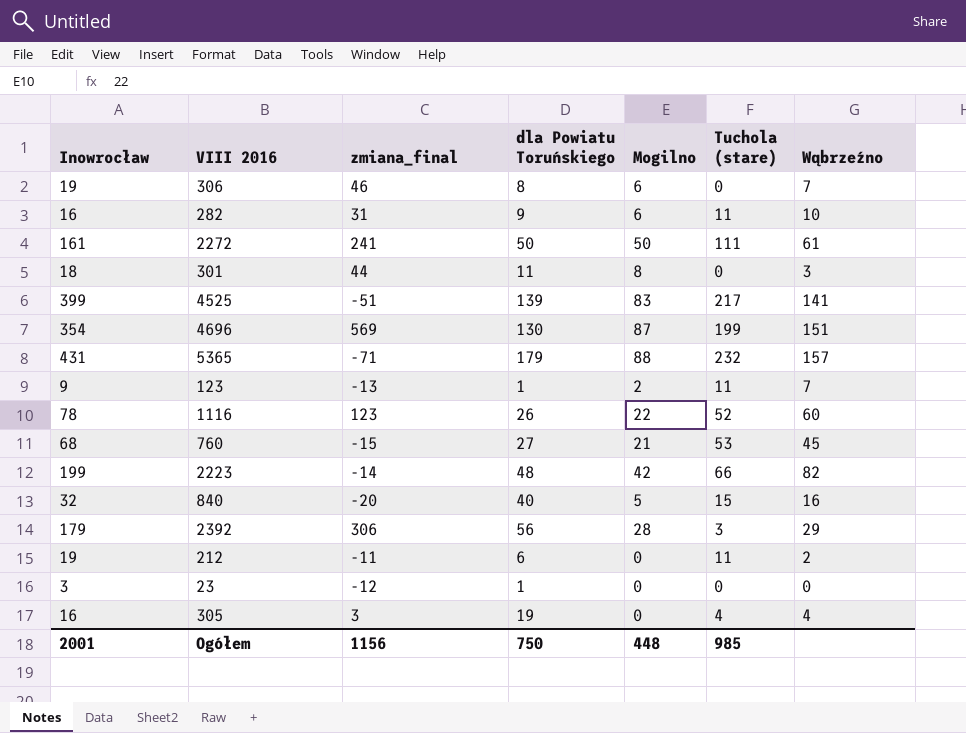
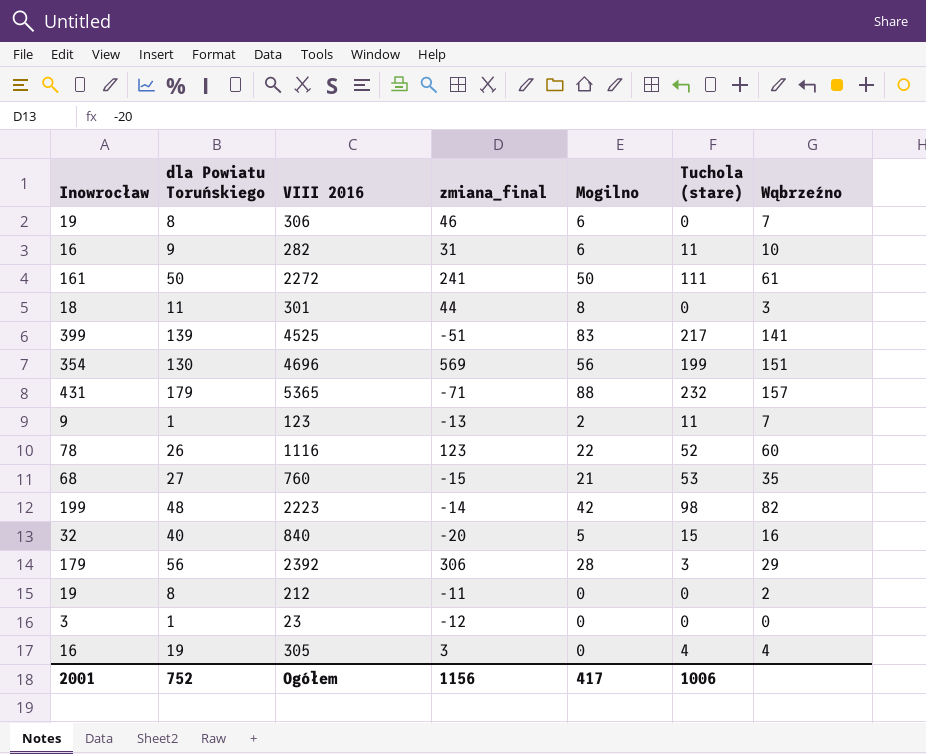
column dla Powiatu Toruńskiego | position: 4 -> 2
4696 | Mogilno: 87 -> 56
760 | Wąbrzeźno: 45 -> 35
2223 | Tuchola (stare): 66 -> 98
212 | dla Powiatu Toruńskiego: 6 -> 8
212 | Tuchola (stare): 11 -> 0
Ogółem | dla Powiatu Toruńskiego: 750 -> 752
Ogółem | Mogilno: 448 -> 417
Ogółem | Tuchola (stare): 985 -> 1006

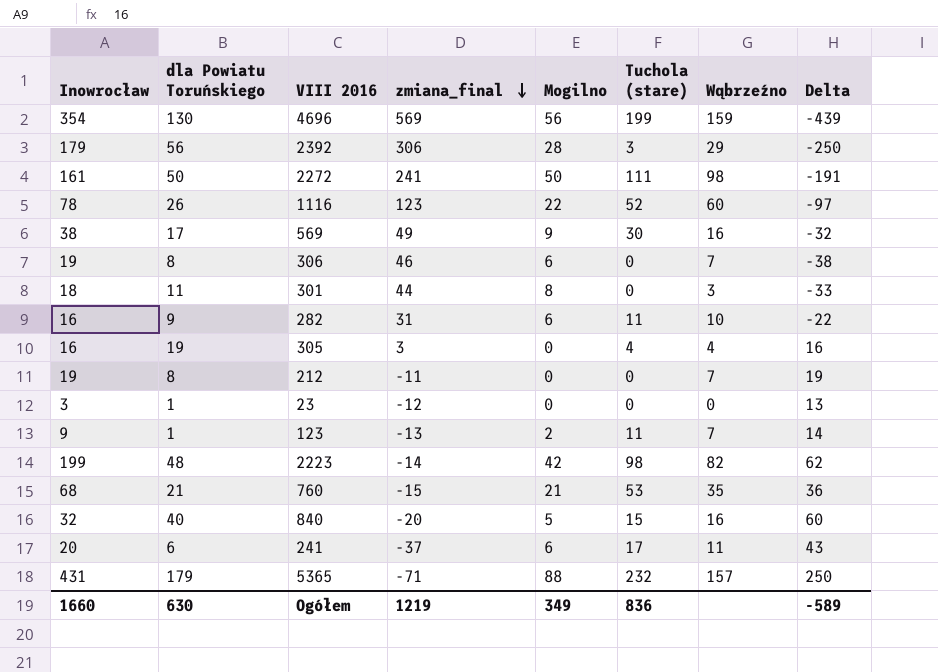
row order: none -> zmiana_final descending
column Delta | formula: none -> [dla Powiatu Toruńskiego] - [zmiana_final]
row 4525: 399 | 139 | -51 | 83 | 217 | 141 -> none
4696 | Wąbrzeźno: 151 -> 159
2272 | Wąbrzeźno: 61 -> 98
row 569: none -> 38 | 17 | 49 | 9 | 30 | 16 | -32
212 | Wąbrzeźno: 2 -> 7
760 | dla Powiatu Toruńskiego: 27 -> 21
row 241: none -> 20 | 6 | -37 | 6 | 17 | 11 | 43
Ogółem | Inowrocław: 2001 -> 1660
Ogółem | dla Powiatu Toruńskiego: 752 -> 630
Ogółem | zmiana_final: 1156 -> 1219
Ogółem | Mogilno: 417 -> 349
Ogółem | Tuchola (stare): 1006 -> 836

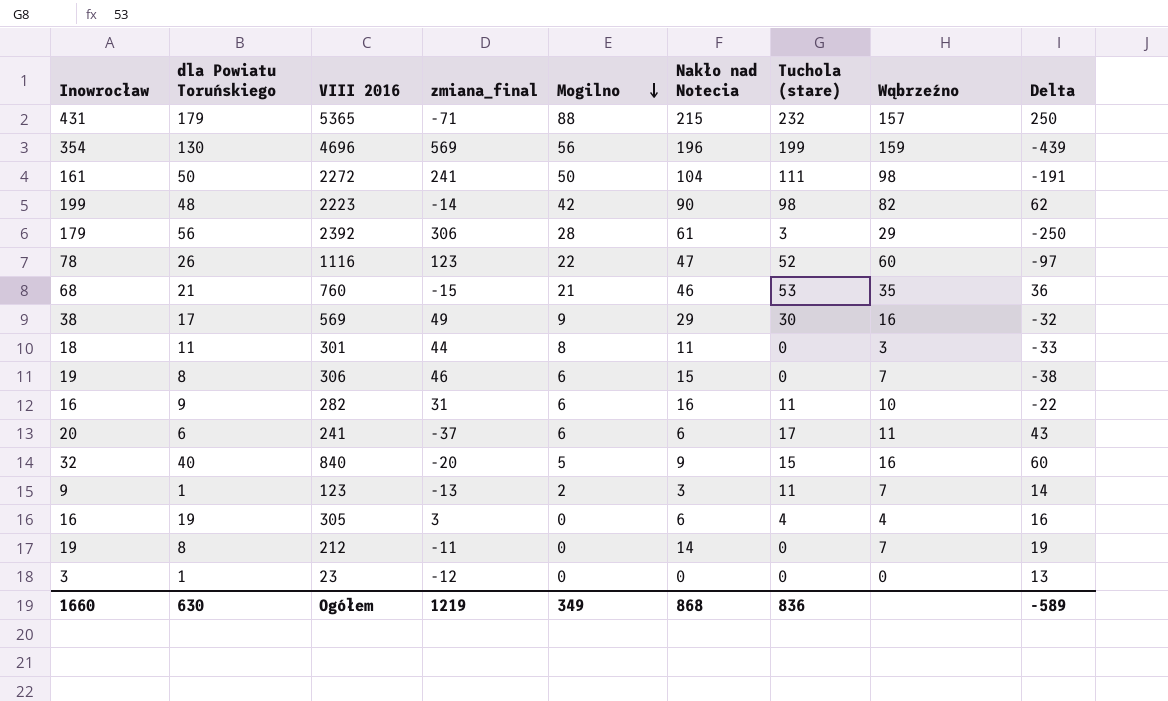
row order: zmiana_final descending -> Mogilno descending
column Nakło nad Notecia | position: none -> 6

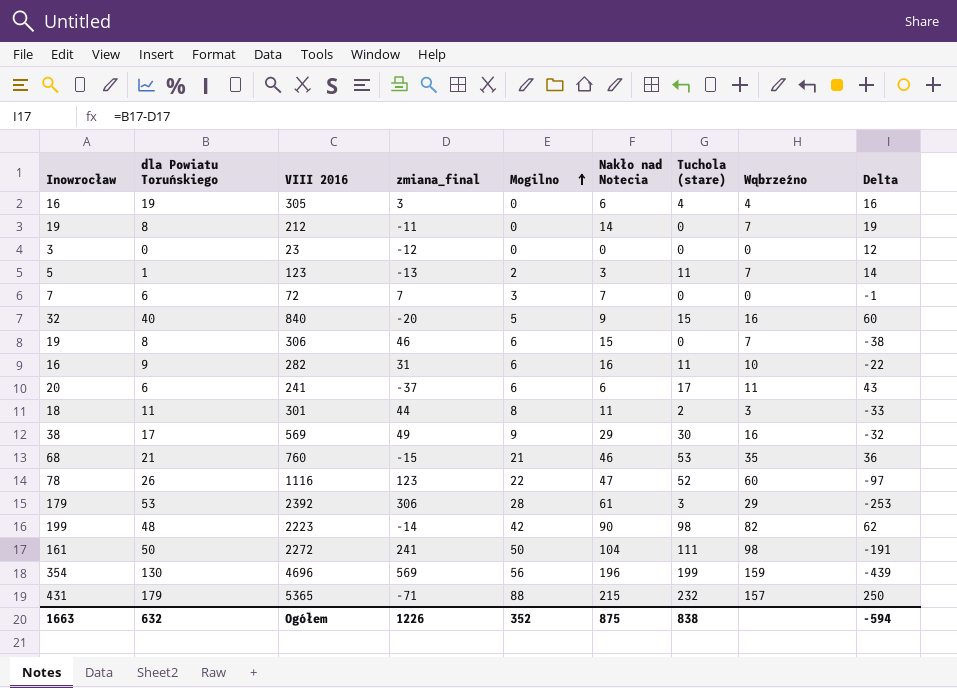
row order: Mogilno descending -> Mogilno ascending
23 | dla Powiatu Toruńskiego: 1 -> 0
23 | Delta: 13 -> 12
123 | Inowrocław: 9 -> 5
row 72: none -> 7 | 6 | 7 | 3 | 7 | 0 | 0 | -1
301 | Tuchola (stare): 0 -> 2
2392 | dla Powiatu Toruńskiego: 56 -> 53
2392 | Delta: -250 -> -253
Ogółem | Inowrocław: 1660 -> 1663
Ogółem | dla Powiatu Toruńskiego: 630 -> 632
Ogółem | zmiana_final: 1219 -> 1226
Ogółem | Mogilno: 349 -> 352
Ogółem | Nakło nad Notecia: 868 -> 875
Ogółem | Tuchola (stare): 836 -> 838
Ogółem | Delta: -589 -> -594

